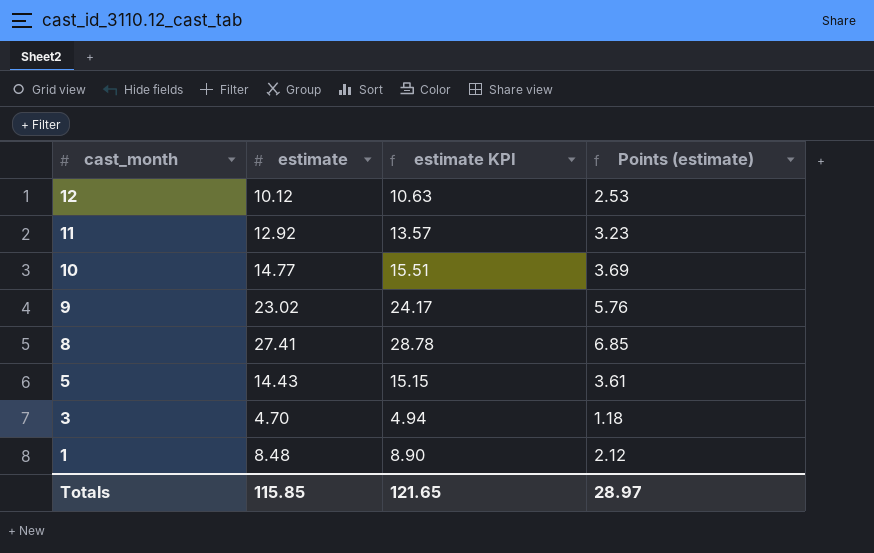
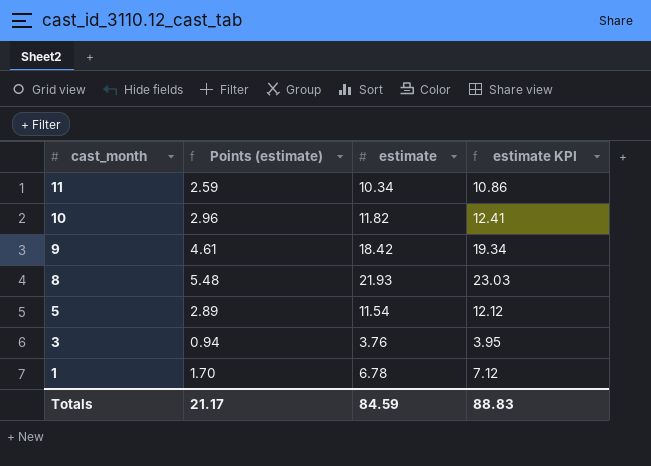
column Points (estimate) | position: 4 -> 2
row 12: 10.12 | 10.63 | 2.53 -> none
11 | Points (estimate): 3.23 -> 2.59
11 | estimate: 12.92 -> 10.34
11 | estimate KPI: 13.57 -> 10.86
10 | Points (estimate): 3.69 -> 2.96
10 | estimate: 14.77 -> 11.82
10 | estimate KPI: 15.51 -> 12.41
9 | Points (estimate): 5.76 -> 4.61
9 | estimate: 23.02 -> 18.42
9 | estimate KPI: 24.17 -> 19.34
8 | Points (estimate): 6.85 -> 5.48
8 | estimate: 27.41 -> 21.93
8 | estimate KPI: 28.78 -> 23.03
5 | Points (estimate): 3.61 -> 2.89
5 | estimate: 14.43 -> 11.54
5 | estimate KPI: 15.15 -> 12.12
3 | Points (estimate): 1.18 -> 0.94
3 | estimate: 4.70 -> 3.76
3 | estimate KPI: 4.94 -> 3.95
1 | Points (estimate): 2.12 -> 1.70
1 | estimate: 8.48 -> 6.78
1 | estimate KPI: 8.90 -> 7.12
Totals | Points (estimate): 28.97 -> 21.17
Totals | estimate: 115.85 -> 84.59
Totals | estimate KPI: 121.65 -> 88.83

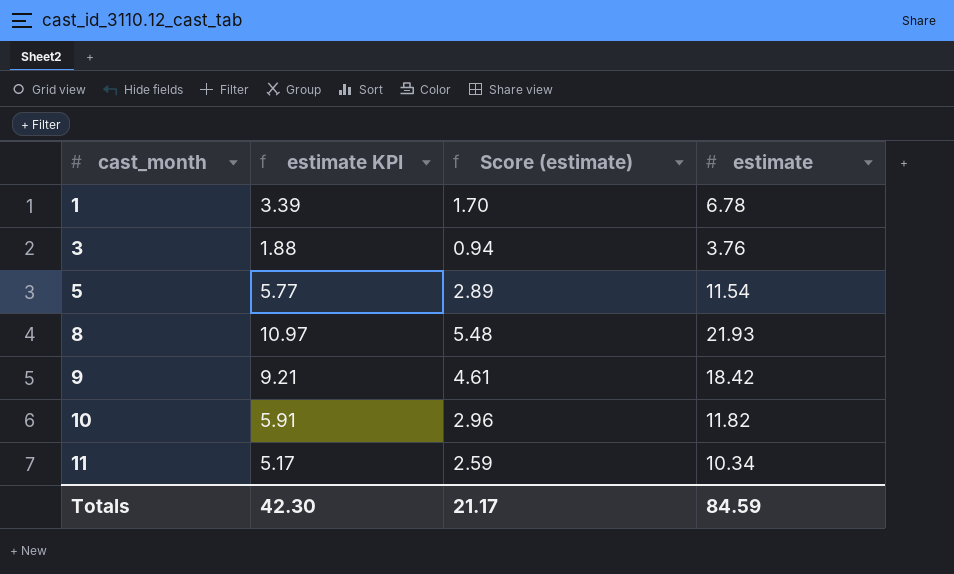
row order: cast_month descending -> cast_month ascending
column estimate KPI | formula: [estimate] * 1.05 -> [estimate] * 0.5
column estimate KPI | position: 4 -> 2
column name: Points (estimate) -> Score (estimate)
Totals | estimate KPI: 88.83 -> 42.30

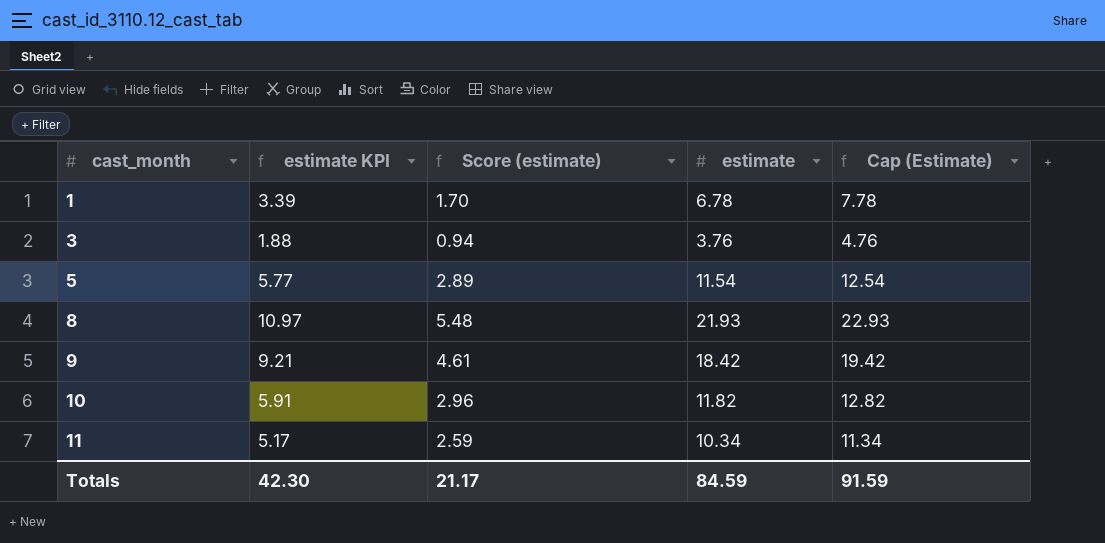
column Cap (Estimate) | formula: none -> [estimate] + 1

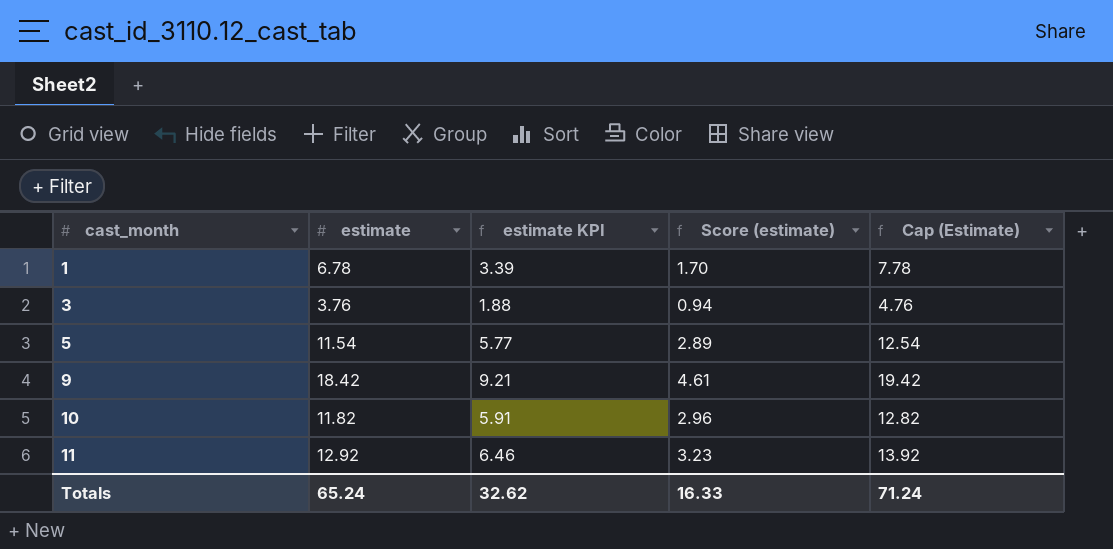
column estimate | position: 4 -> 2
row 8: 10.97 | 5.48 | 21.93 | 22.93 -> none
11 | estimate: 10.34 -> 12.92
11 | estimate KPI: 5.17 -> 6.46
11 | Score (estimate): 2.59 -> 3.23
11 | Cap (Estimate): 11.34 -> 13.92
Totals | estimate: 84.59 -> 65.24
Totals | estimate KPI: 42.30 -> 32.62
Totals | Score (estimate): 21.17 -> 16.33
Totals | Cap (Estimate): 91.59 -> 71.24

